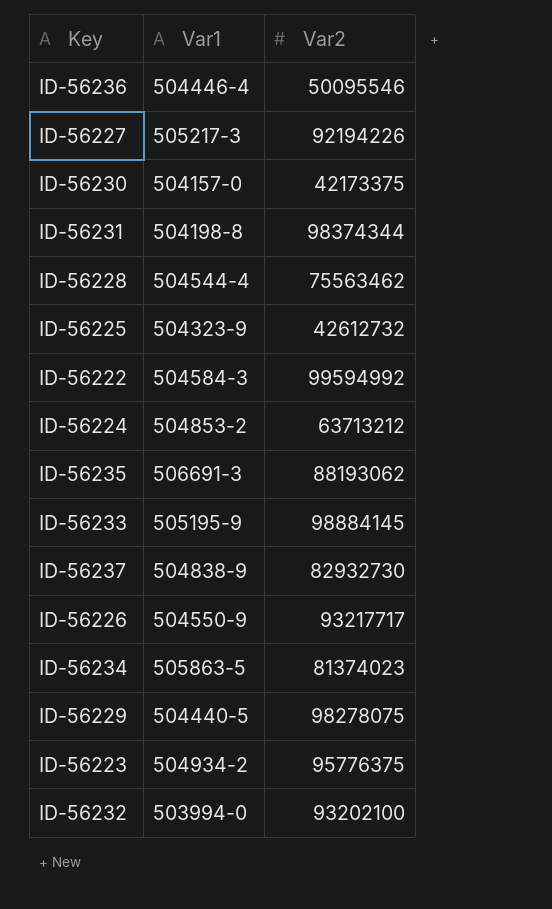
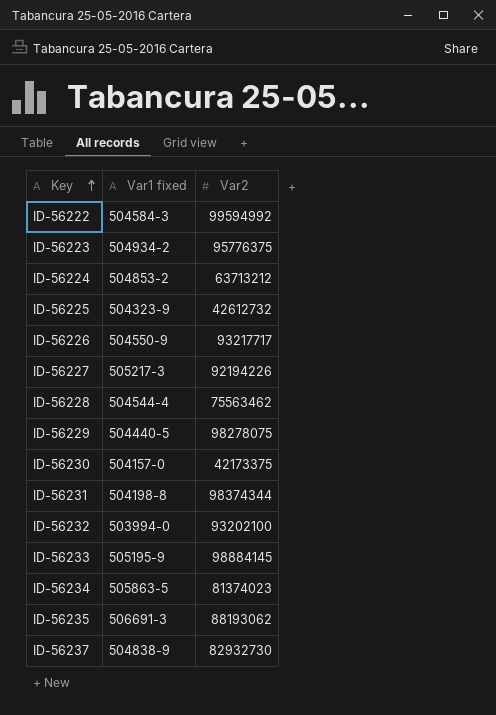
row order: none -> Key ascending
column name: Var1 -> Var1 fixed
row ID-56236: 504446-4 | 50095546 -> none

